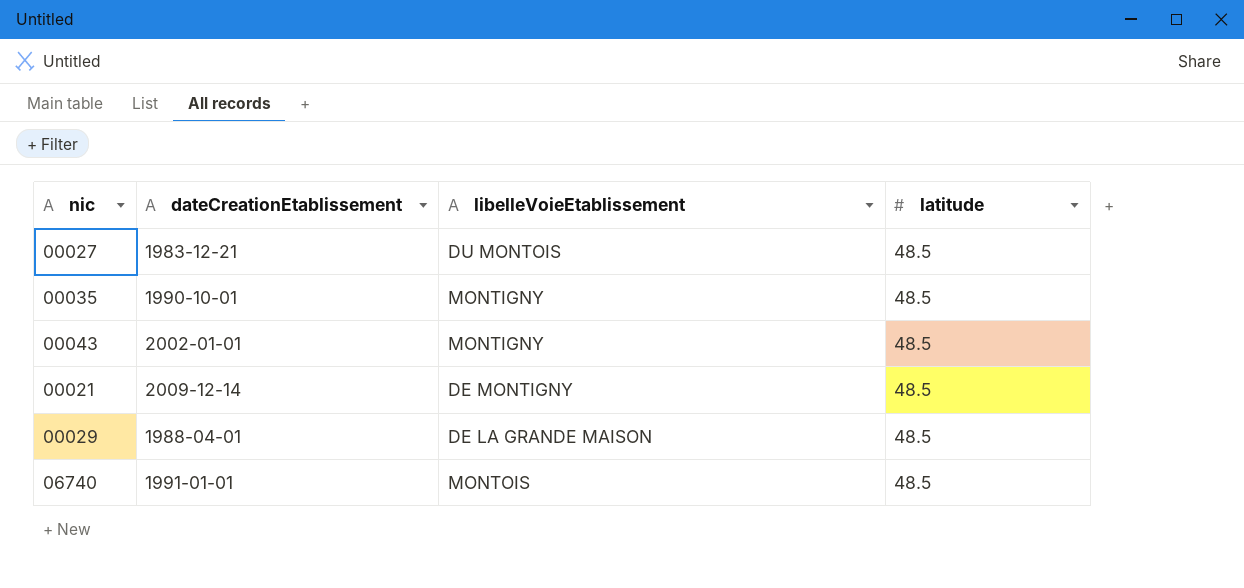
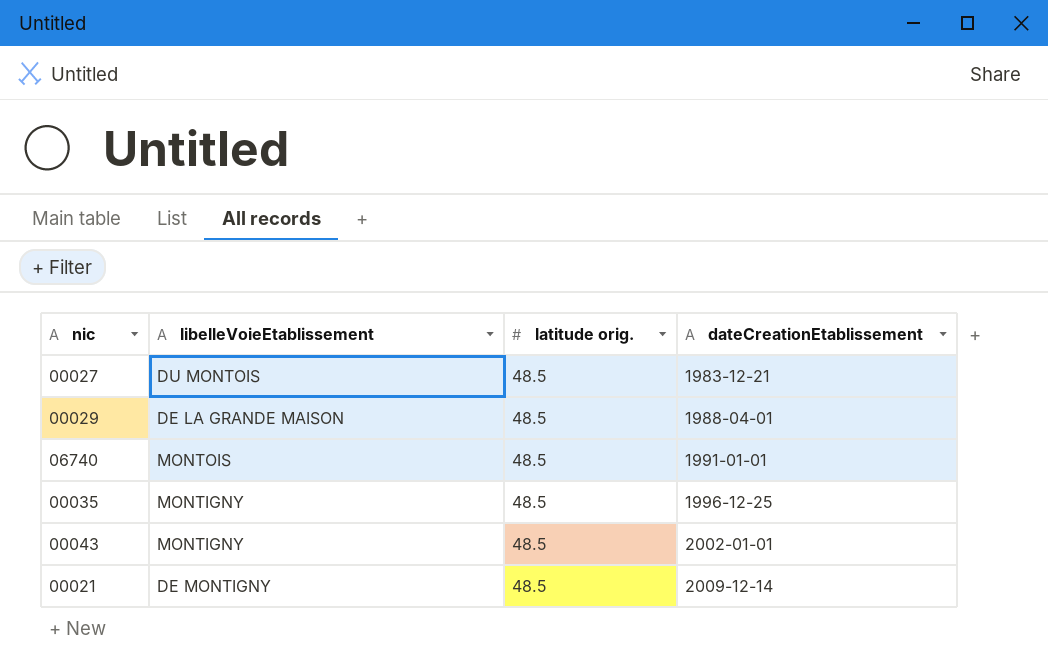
row order: none -> dateCreationEtablissement ascending
column name: latitude -> latitude orig.
column dateCreationEtablissement | position: 2 -> 4
00035 | dateCreationEtablissement: 1990-10-01 -> 1996-12-25

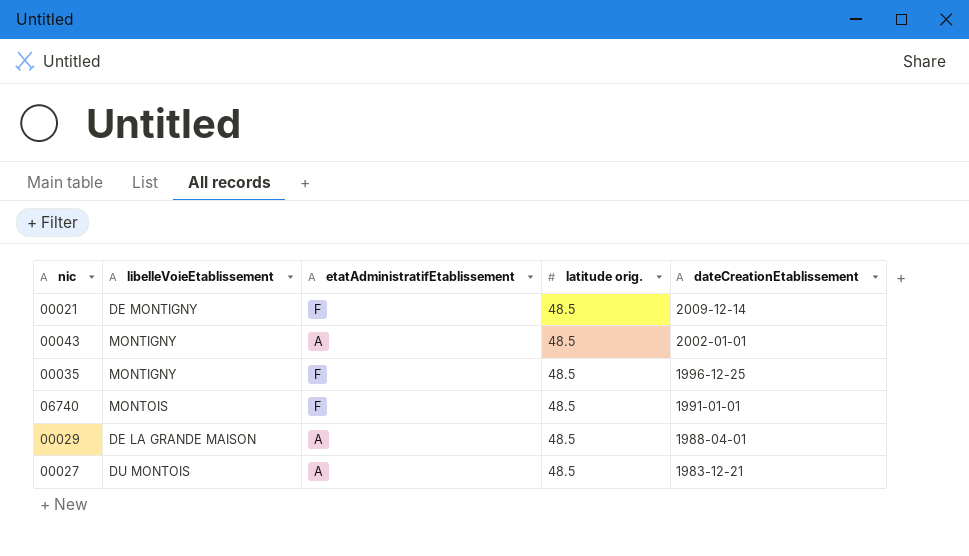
row order: dateCreationEtablissement ascending -> dateCreationEtablissement descending
column etatAdministratifEtablissement | position: none -> 3

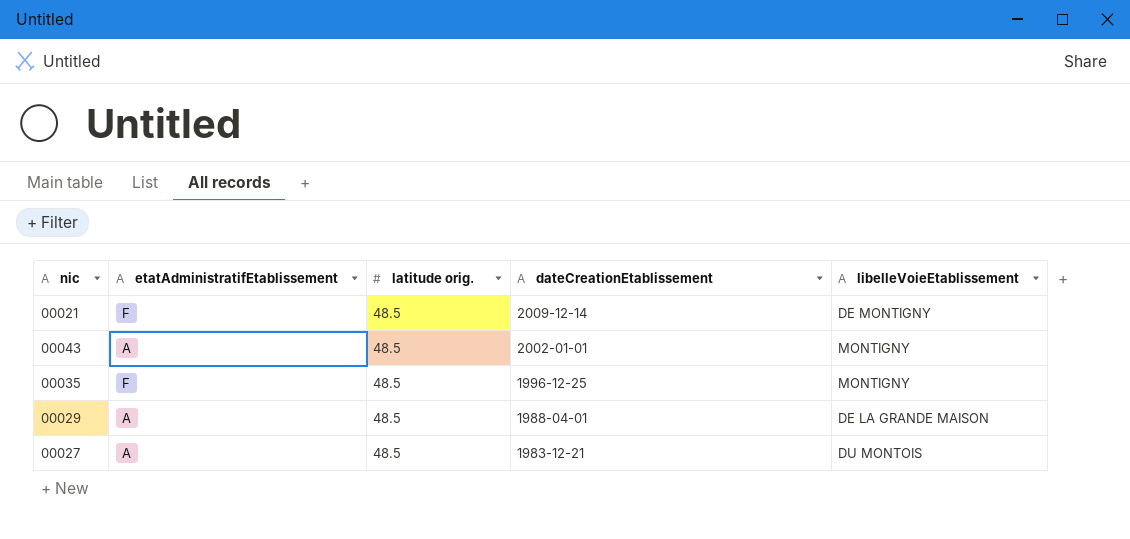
column libelleVoieEtablissement | position: 2 -> 5
row 06740: MONTOIS | F | 48.5 | 1991-01-01 -> none

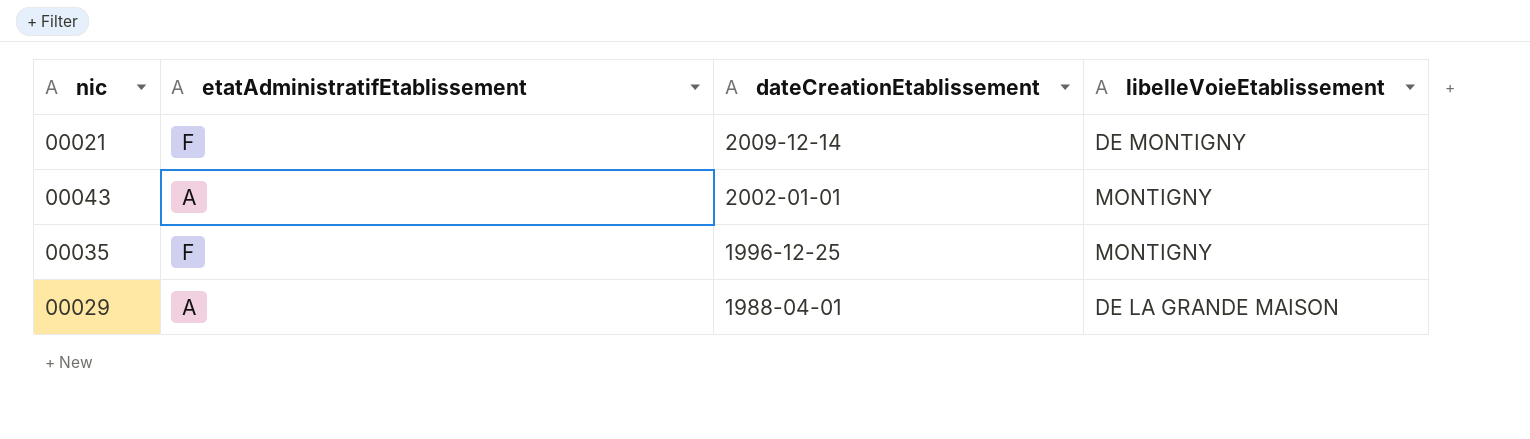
column latitude orig. | position: 3 -> none
row 00027: A | 48.5 | 1983-12-21 | DU MONTOIS -> none

